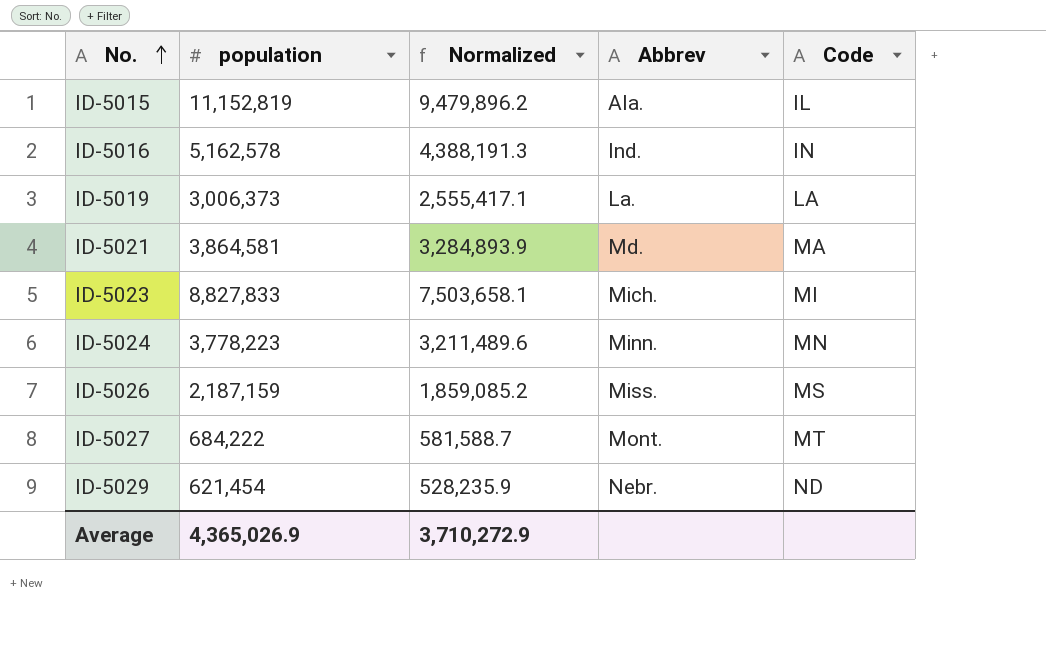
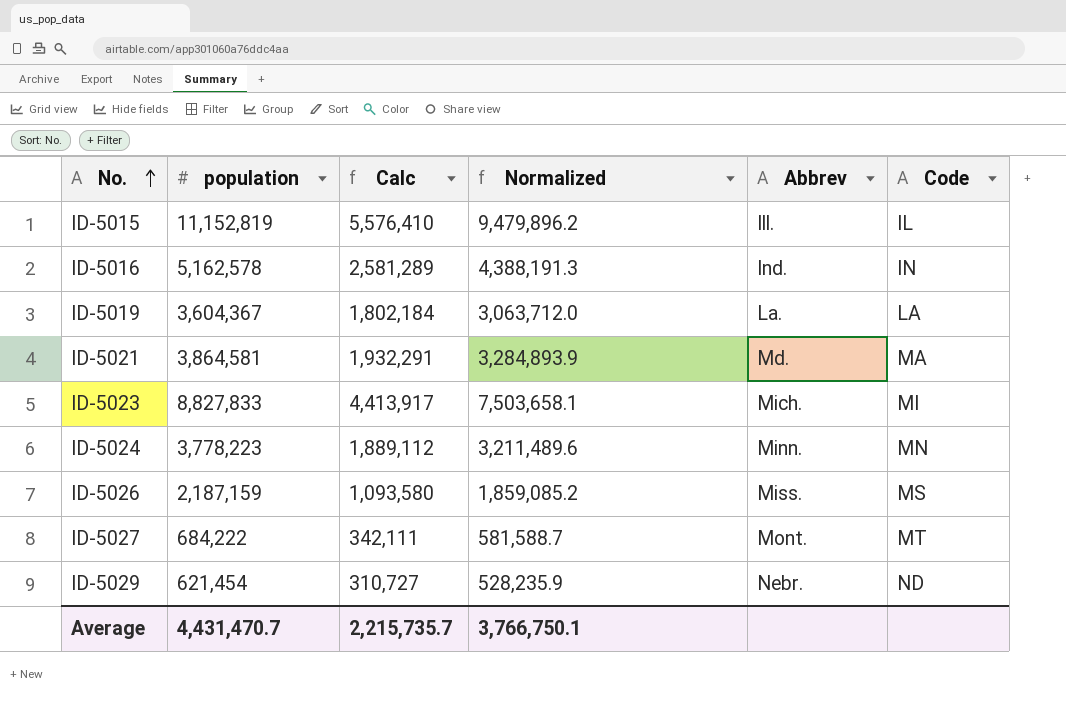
column Calc | formula: none -> [population] * 0.5
ID-5015 | Abbrev: Ala. -> Ill.
ID-5019 | population: 3,006,373 -> 3,604,367
ID-5019 | Normalized: 2,555,417.1 -> 3,063,712.0
Average | population: 4,365,026.9 -> 4,431,470.7
Average | Normalized: 3,710,272.9 -> 3,766,750.1

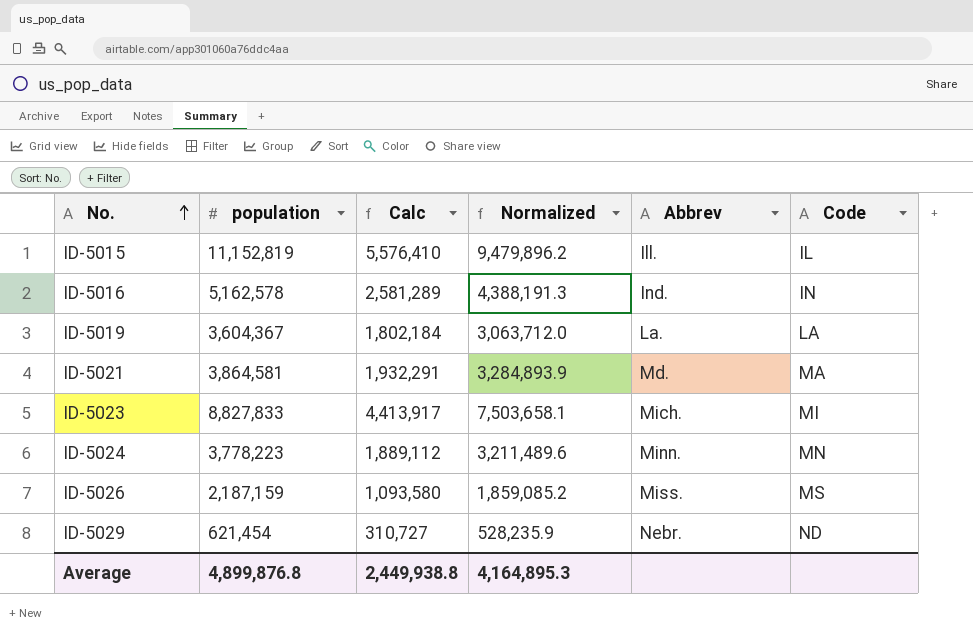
row ID-5027: 684,222 | 342,111 | 581,588.7 | Mont. | MT -> none
Average | population: 4,431,470.7 -> 4,899,876.8
Average | Calc: 2,215,735.7 -> 2,449,938.8
Average | Normalized: 3,766,750.1 -> 4,164,895.3

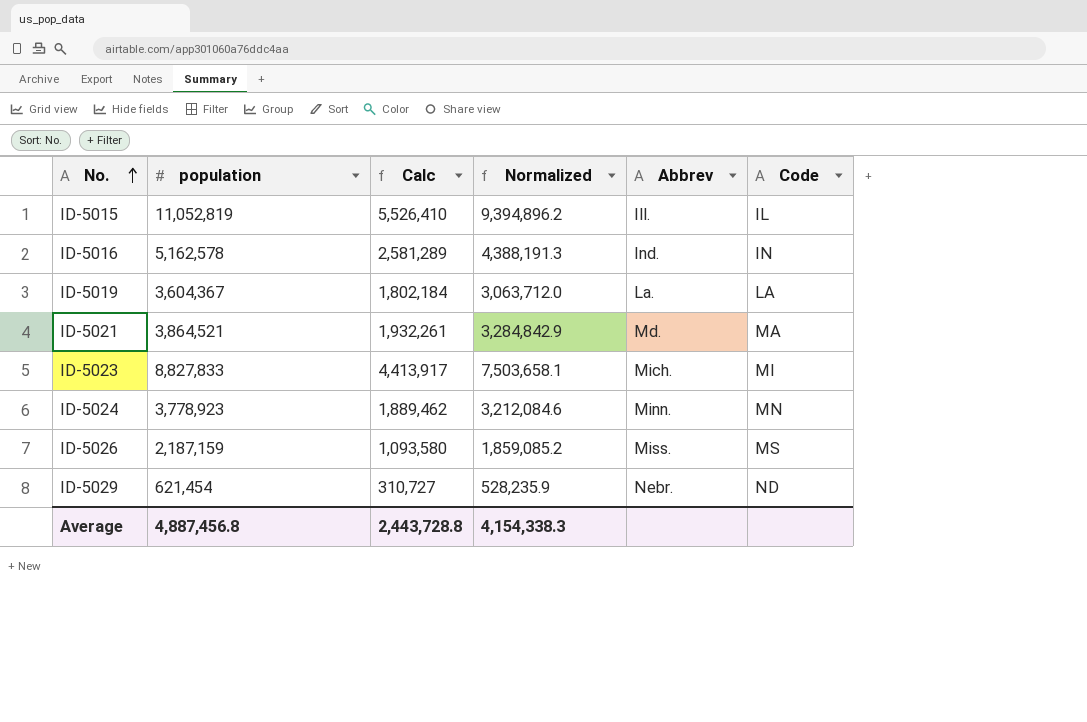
ID-5015 | population: 11,152,819 -> 11,052,819
ID-5015 | Calc: 5,576,410 -> 5,526,410
ID-5015 | Normalized: 9,479,896.2 -> 9,394,896.2
ID-5021 | population: 3,864,581 -> 3,864,521
ID-5021 | Calc: 1,932,291 -> 1,932,261
ID-5021 | Normalized: 3,284,893.9 -> 3,284,842.9
ID-5024 | population: 3,778,223 -> 3,778,923
ID-5024 | Calc: 1,889,112 -> 1,889,462
ID-5024 | Normalized: 3,211,489.6 -> 3,212,084.6
Average | population: 4,899,876.8 -> 4,887,456.8
Average | Calc: 2,449,938.8 -> 2,443,728.8
Average | Normalized: 4,164,895.3 -> 4,154,338.3

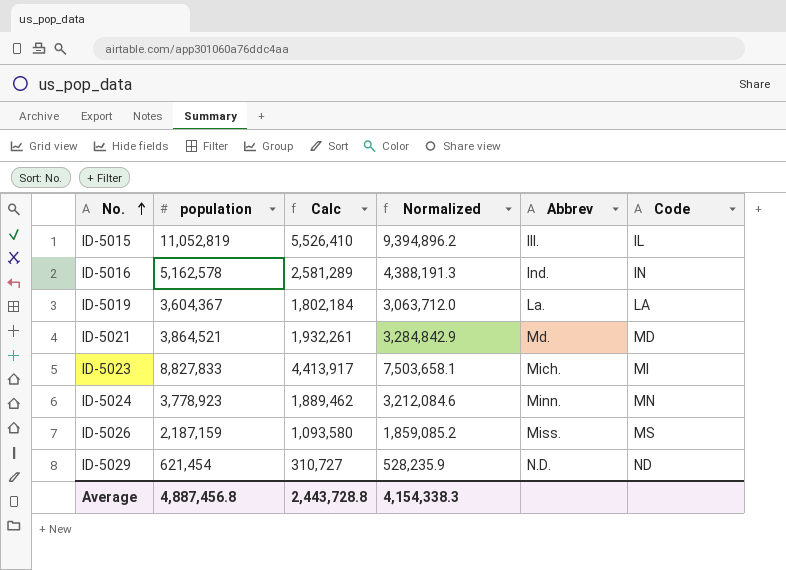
ID-5021 | Code: MA -> MD
ID-5029 | Abbrev: Nebr. -> N.D.

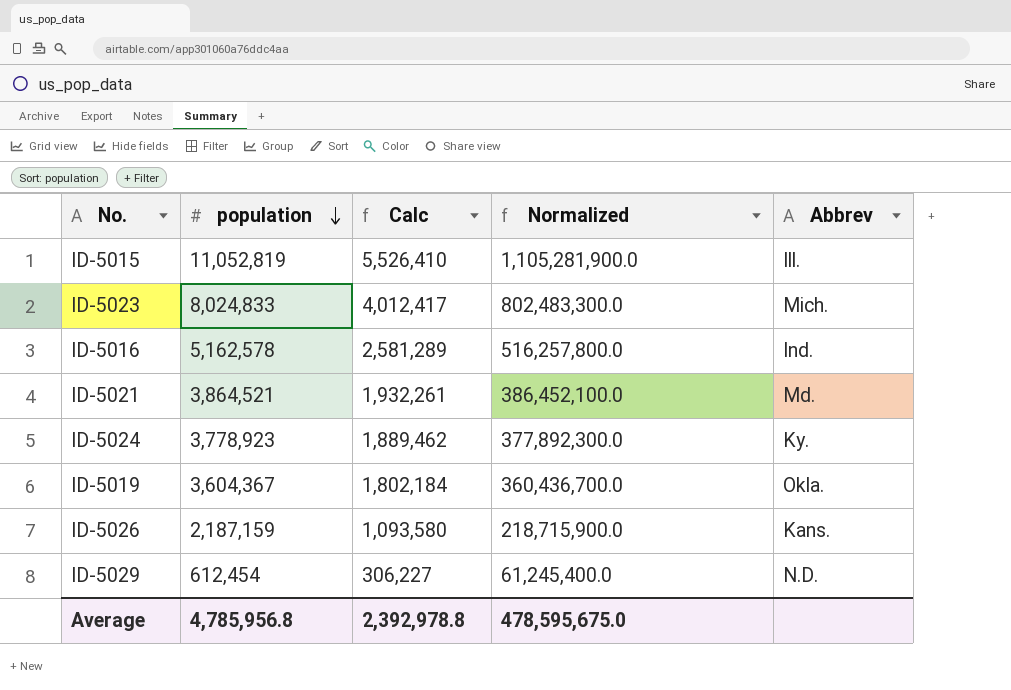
row order: No. ascending -> population descending
column Code | position: 6 -> none
column Normalized | formula: [population] * 0.85 -> [population] * 100
ID-5023 | population: 8,827,833 -> 8,024,833
ID-5023 | Calc: 4,413,917 -> 4,012,417
ID-5024 | Abbrev: Minn. -> Ky.
ID-5019 | Abbrev: La. -> Okla.
ID-5026 | Abbrev: Miss. -> Kans.
ID-5029 | population: 621,454 -> 612,454
ID-5029 | Calc: 310,727 -> 306,227
Average | population: 4,887,456.8 -> 4,785,956.8
Average | Calc: 2,443,728.8 -> 2,392,978.8
Average | Normalized: 4,154,338.3 -> 478,595,675.0

